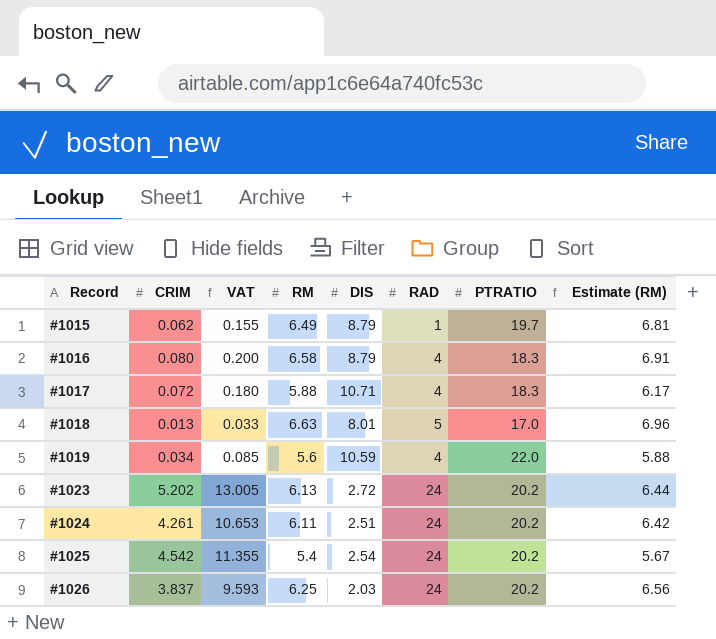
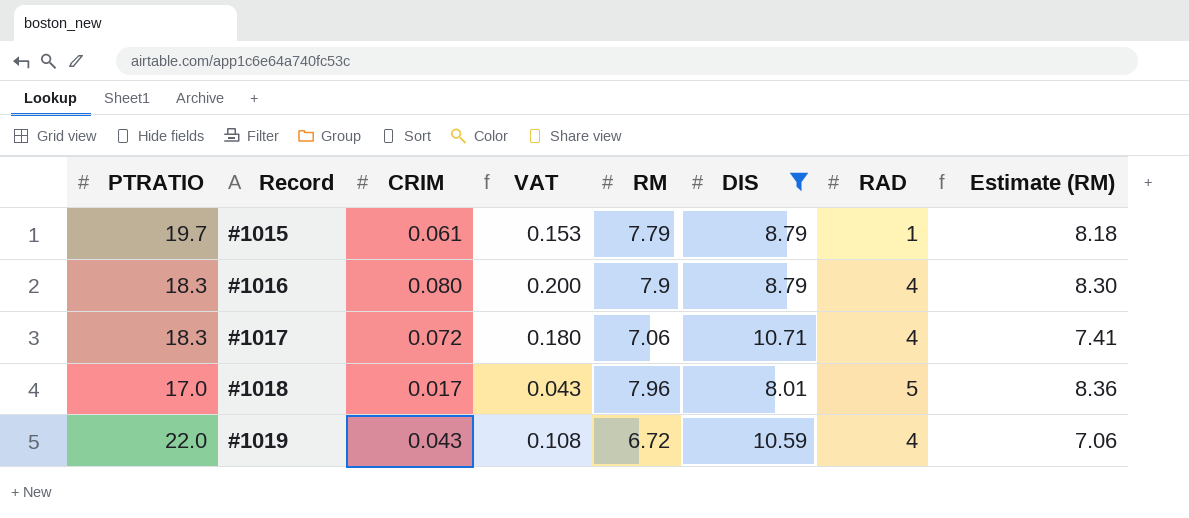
filter: none -> DIS >= 8.01
column PTRATIO | position: 7 -> 1
#1015 | CRIM: 0.062 -> 0.061
#1015 | VAT: 0.155 -> 0.153
#1015 | RM: 6.49 -> 7.79
#1015 | Estimate (RM): 6.81 -> 8.18
#1016 | RM: 6.58 -> 7.9
#1016 | Estimate (RM): 6.91 -> 8.30
#1017 | RM: 5.88 -> 7.06
#1017 | Estimate (RM): 6.17 -> 7.41
#1018 | CRIM: 0.013 -> 0.017
#1018 | VAT: 0.033 -> 0.043
#1018 | RM: 6.63 -> 7.96
#1018 | Estimate (RM): 6.96 -> 8.36
#1019 | CRIM: 0.034 -> 0.043
#1019 | VAT: 0.085 -> 0.108
#1019 | RM: 5.6 -> 6.72
#1019 | Estimate (RM): 5.88 -> 7.06

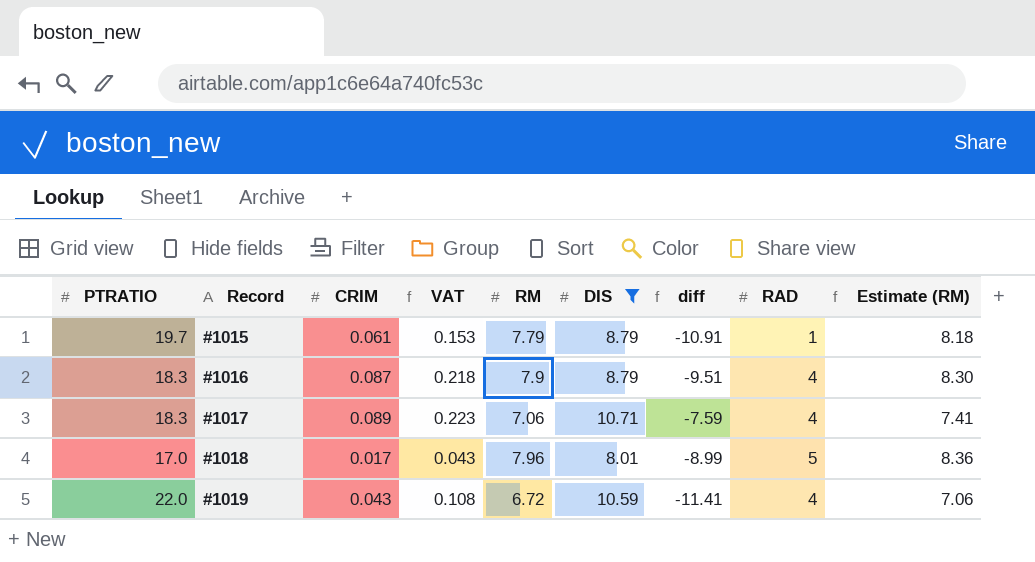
column diff | formula: none -> [DIS] - [PTRATIO]
#1016 | CRIM: 0.080 -> 0.087
#1016 | VAT: 0.200 -> 0.218
#1017 | CRIM: 0.072 -> 0.089
#1017 | VAT: 0.180 -> 0.223

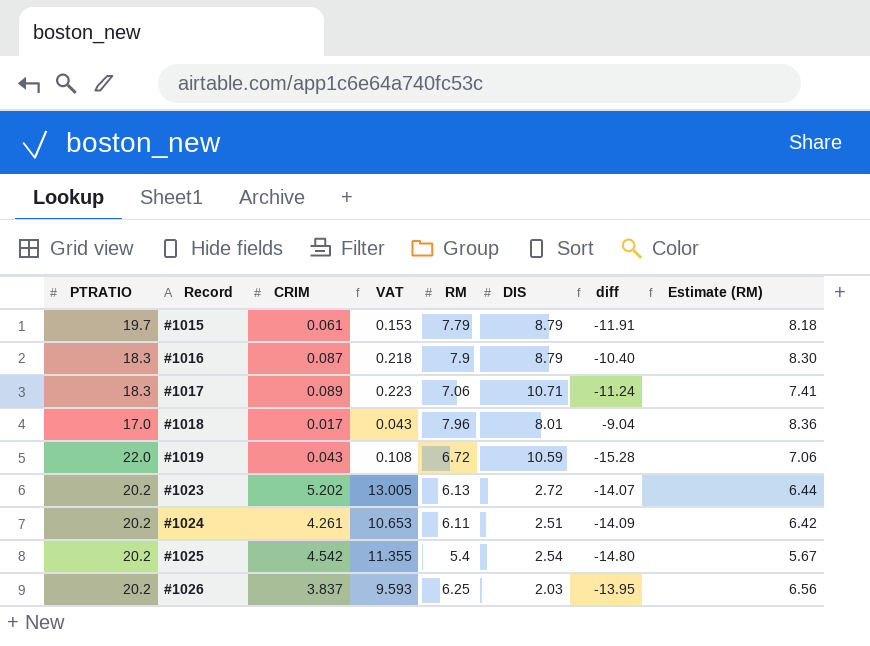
filter: DIS >= 8.01 -> none
column RAD | position: 8 -> none
column diff | formula: [DIS] - [PTRATIO] -> [RM] - [PTRATIO]

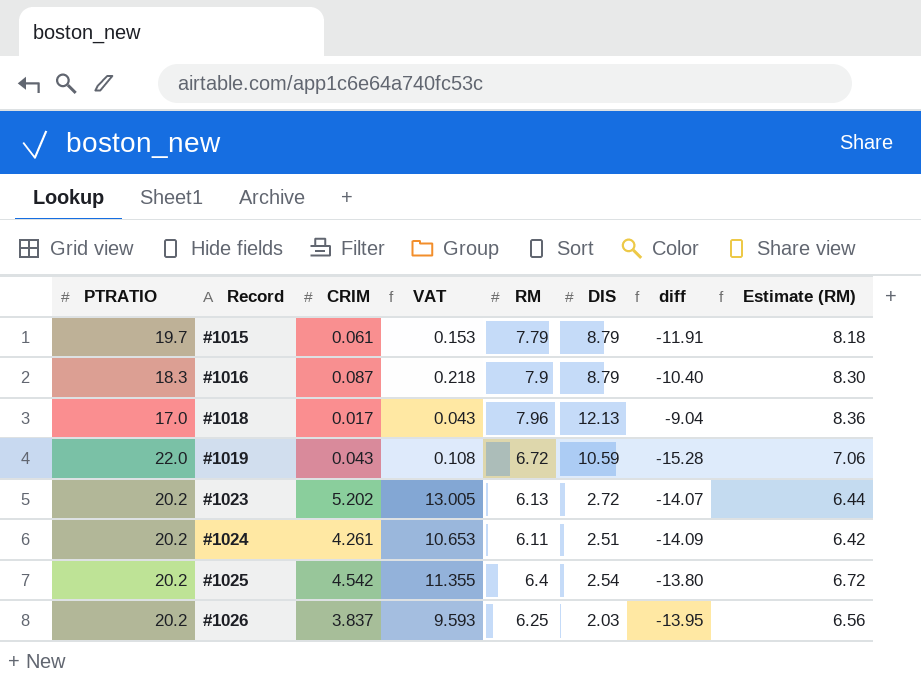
row #1017: 18.3 | 0.089 | 0.223 | 7.06 | 10.71 | -11.24 | 7.41 -> none
#1018 | DIS: 8.01 -> 12.13
#1025 | RM: 5.4 -> 6.4
#1025 | diff: -14.80 -> -13.80
#1025 | Estimate (RM): 5.67 -> 6.72

